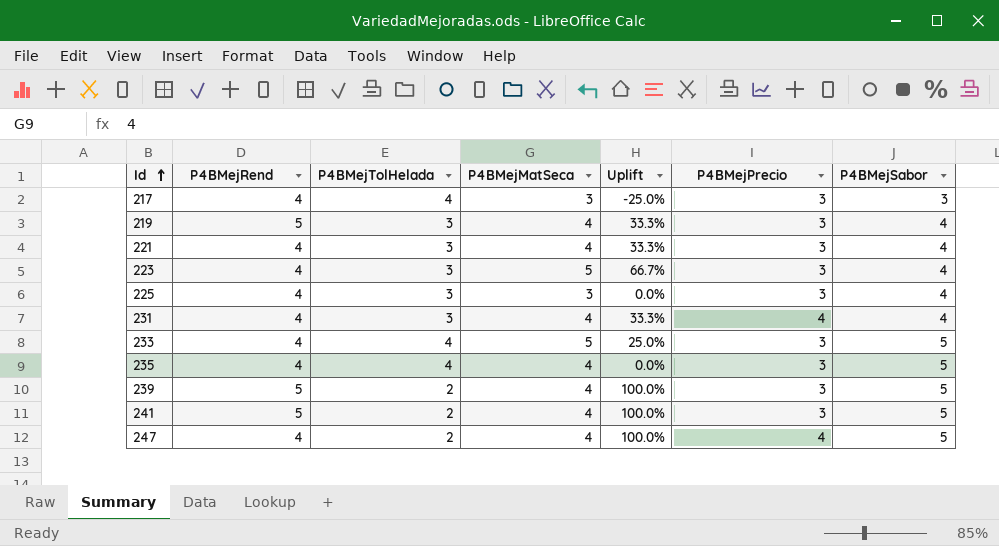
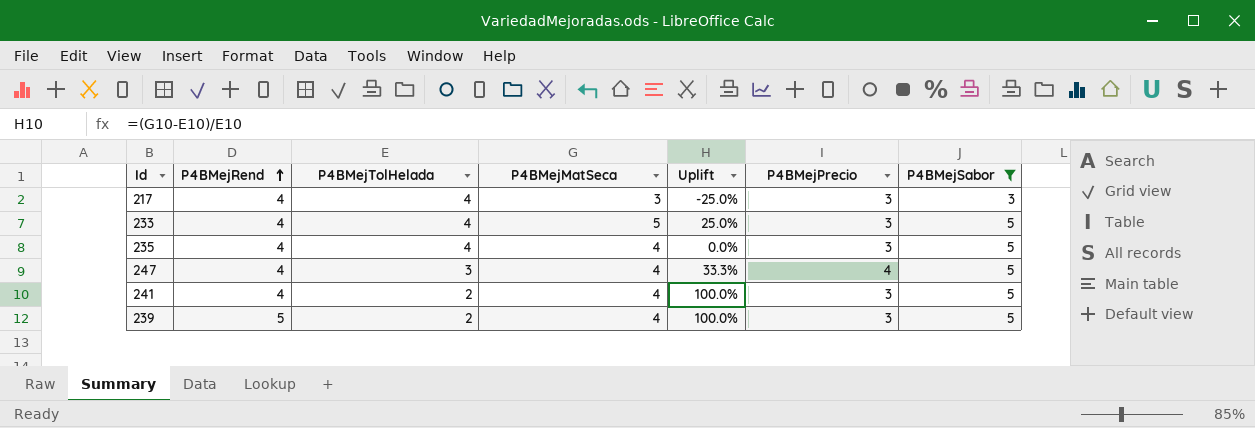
filter: none -> P4BMejSabor != 4
row order: Id ascending -> P4BMejRend ascending
247 | P4BMejTolHelada: 2 -> 3
247 | Uplift: 100.0% -> 33.3%
241 | P4BMejRend: 5 -> 4

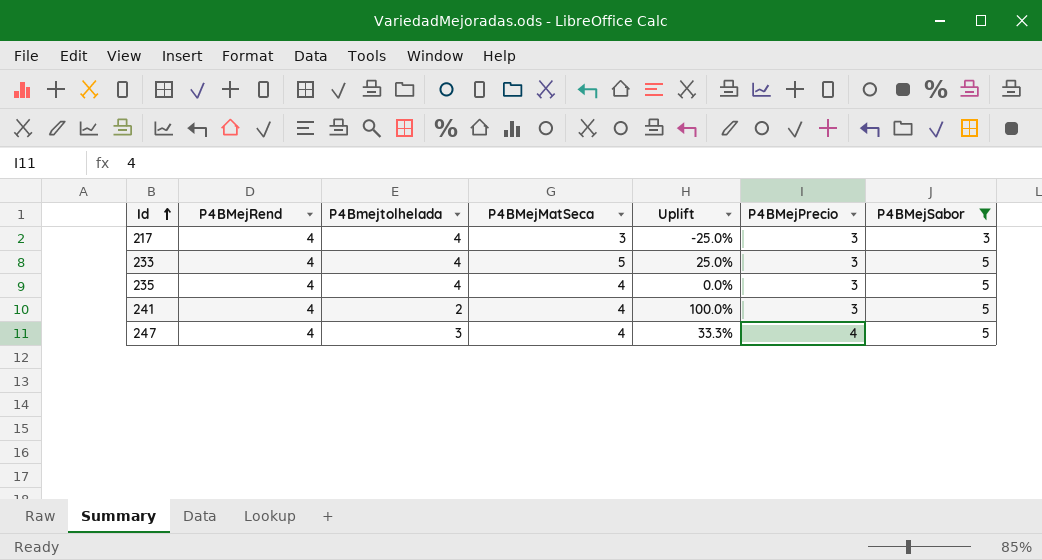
row order: P4BMejRend ascending -> Id ascending
column name: P4BMejTolHelada -> P4Bmejtolhelada
row 239: 5 | 2 | 4 | 100.0% | 3 | 5 -> none

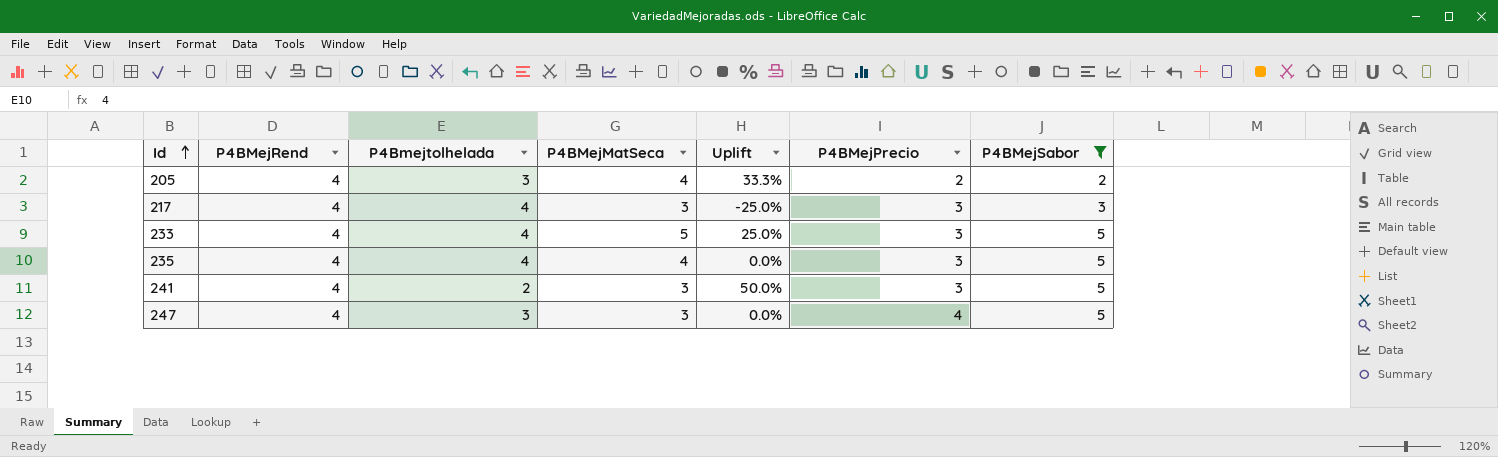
row 205: none -> 4 | 3 | 4 | 33.3% | 2 | 2
241 | P4BMejMatSeca: 4 -> 3
241 | Uplift: 100.0% -> 50.0%
247 | P4BMejMatSeca: 4 -> 3
247 | Uplift: 33.3% -> 0.0%

